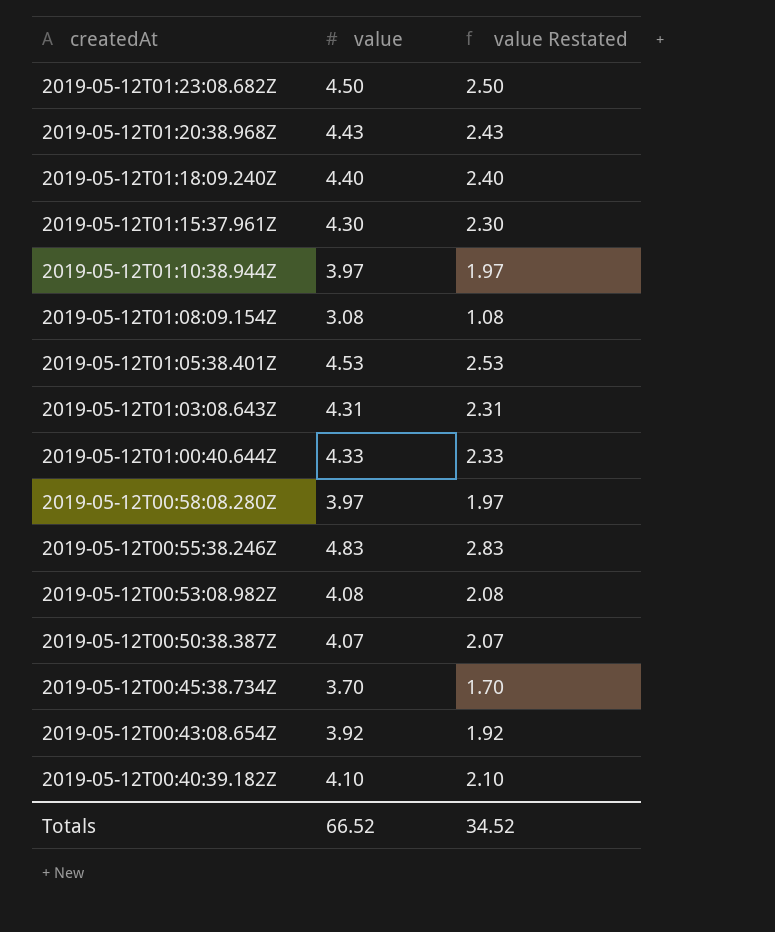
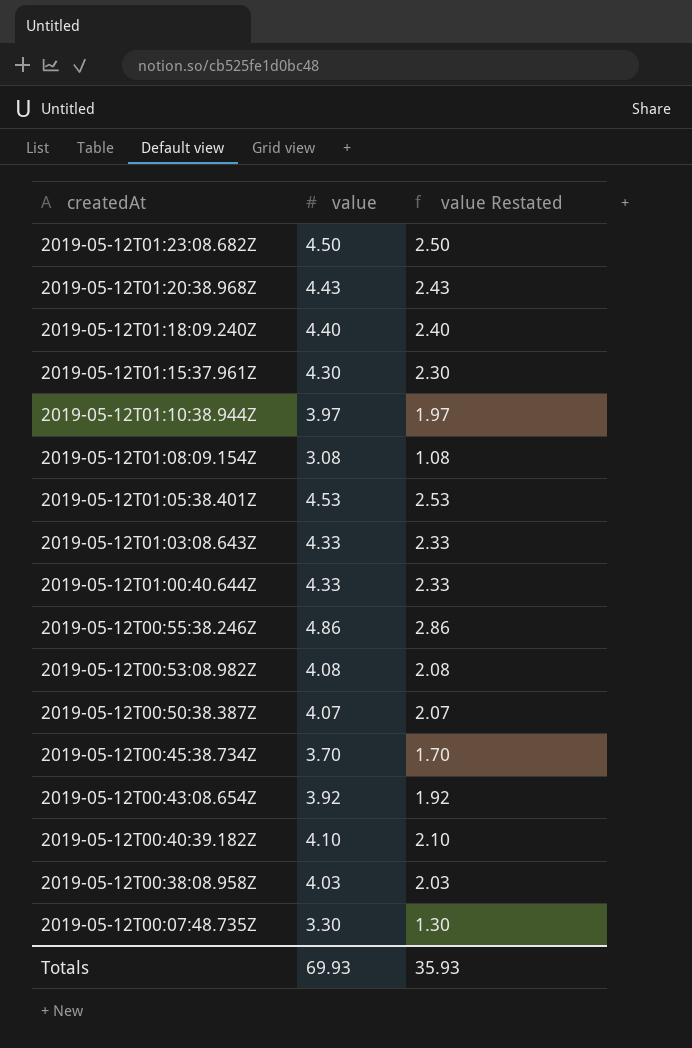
row 2019-05-12T00:58:08.280Z: 3.97 | 1.97 -> none
2019-05-12T01:03:08.643Z | value: 4.31 -> 4.33
2019-05-12T01:03:08.643Z | value Restated: 2.31 -> 2.33
2019-05-12T00:55:38.246Z | value: 4.83 -> 4.86
2019-05-12T00:55:38.246Z | value Restated: 2.83 -> 2.86
row 2019-05-12T00:38:08.958Z: none -> 4.03 | 2.03
row 2019-05-12T00:07:48.735Z: none -> 3.30 | 1.30
Totals | value: 66.52 -> 69.93
Totals | value Restated: 34.52 -> 35.93

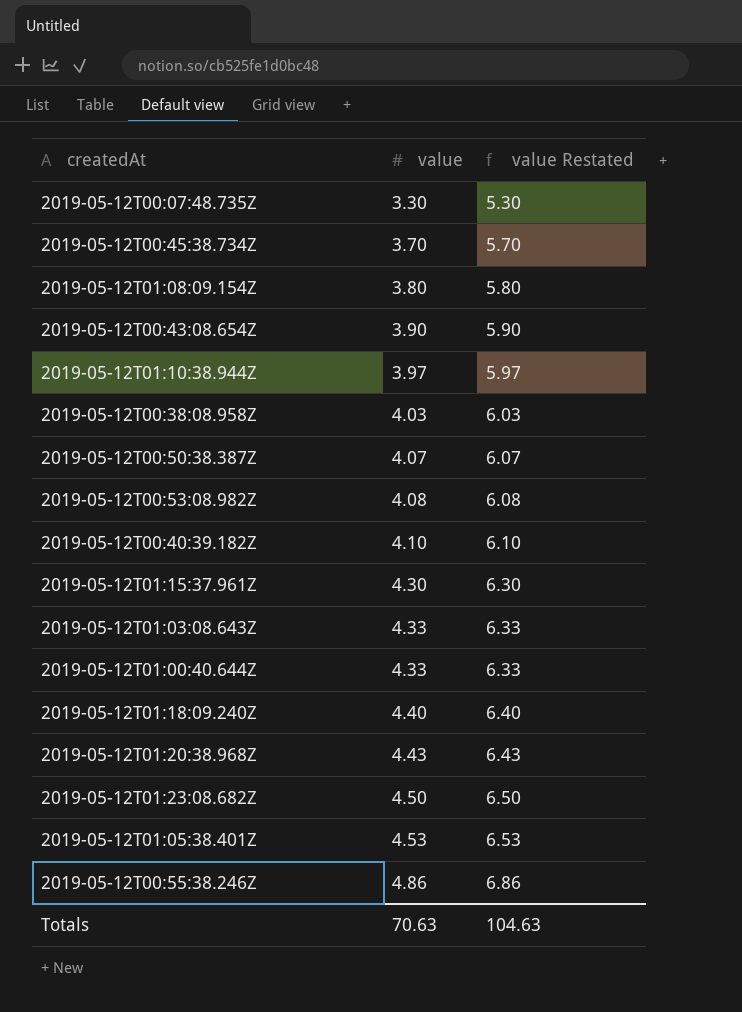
row order: createdAt descending -> value ascending
column value Restated | formula: [value] - 2 -> [value] + 2
2019-05-12T01:08:09.154Z | value: 3.08 -> 3.80
2019-05-12T00:43:08.654Z | value: 3.92 -> 3.90
Totals | value: 69.93 -> 70.63
Totals | value Restated: 35.93 -> 104.63

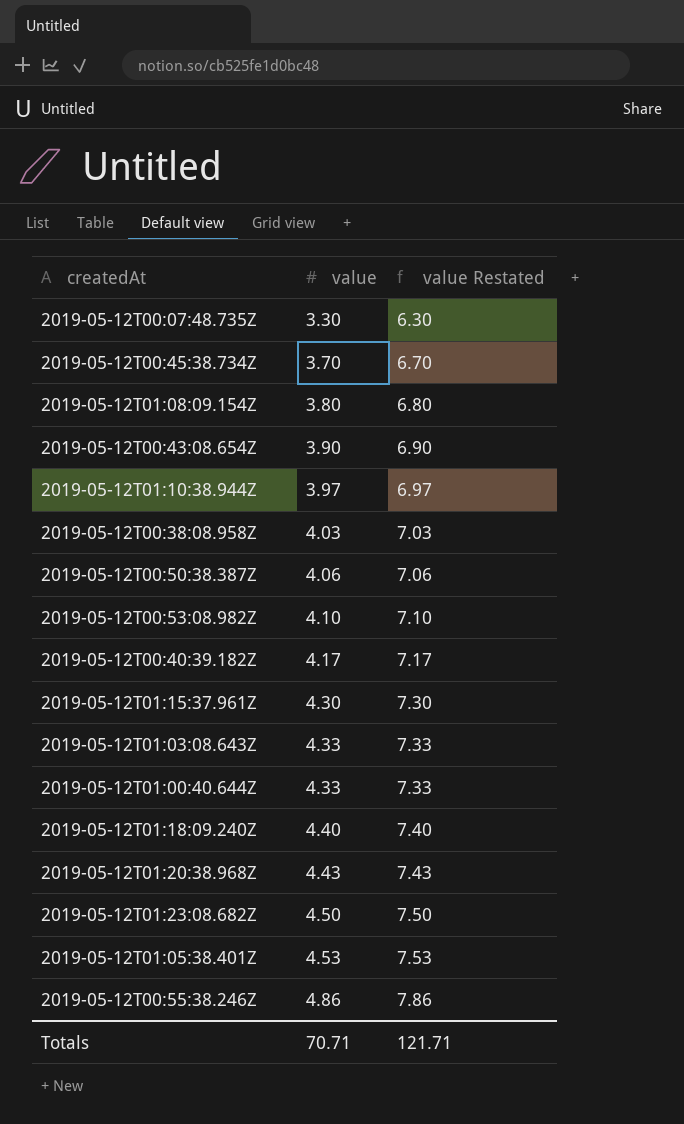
column value Restated | formula: [value] + 2 -> [value] + 3
2019-05-12T00:50:38.387Z | value: 4.07 -> 4.06
2019-05-12T00:53:08.982Z | value: 4.08 -> 4.10
2019-05-12T00:40:39.182Z | value: 4.10 -> 4.17
Totals | value: 70.63 -> 70.71
Totals | value Restated: 104.63 -> 121.71

